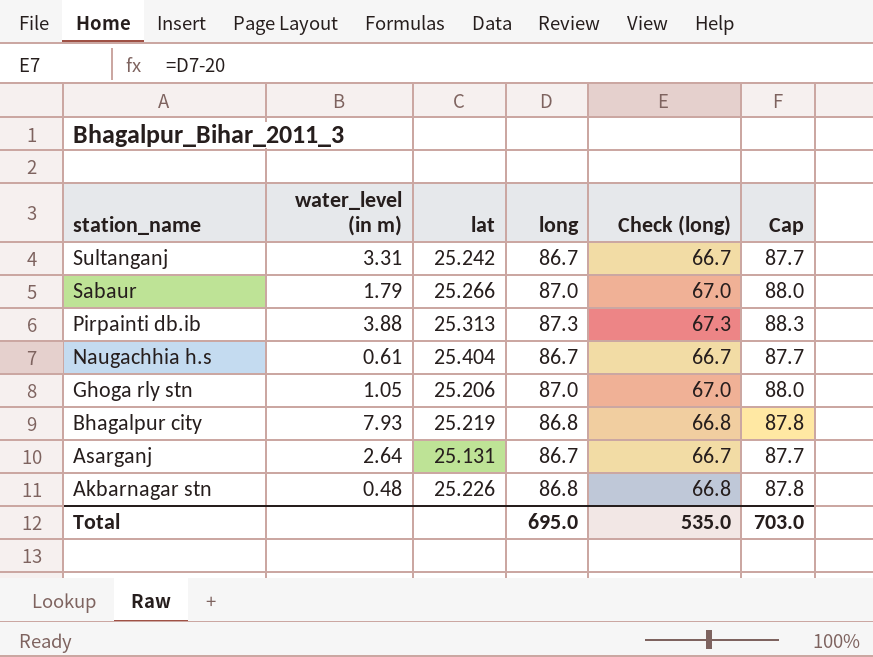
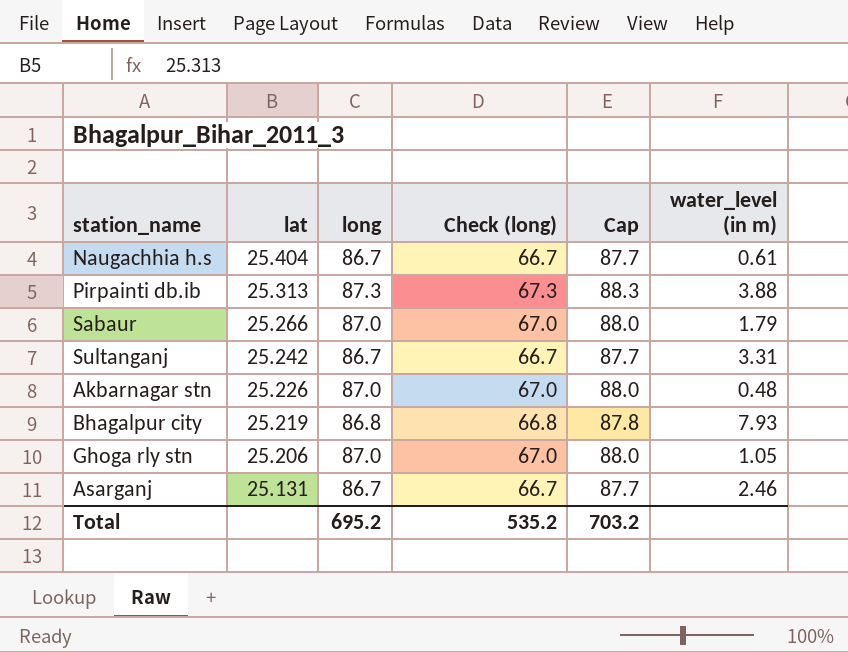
row order: station_name descending -> lat descending
column water_level (in m) | position: 2 -> 6
Akbarnagar stn | long: 86.8 -> 87.0
Akbarnagar stn | Check (long): 66.8 -> 67.0
Akbarnagar stn | Cap: 87.8 -> 88.0
Asarganj | water_level (in m): 2.64 -> 2.46
Total | long: 695.0 -> 695.2
Total | Check (long): 535.0 -> 535.2
Total | Cap: 703.0 -> 703.2

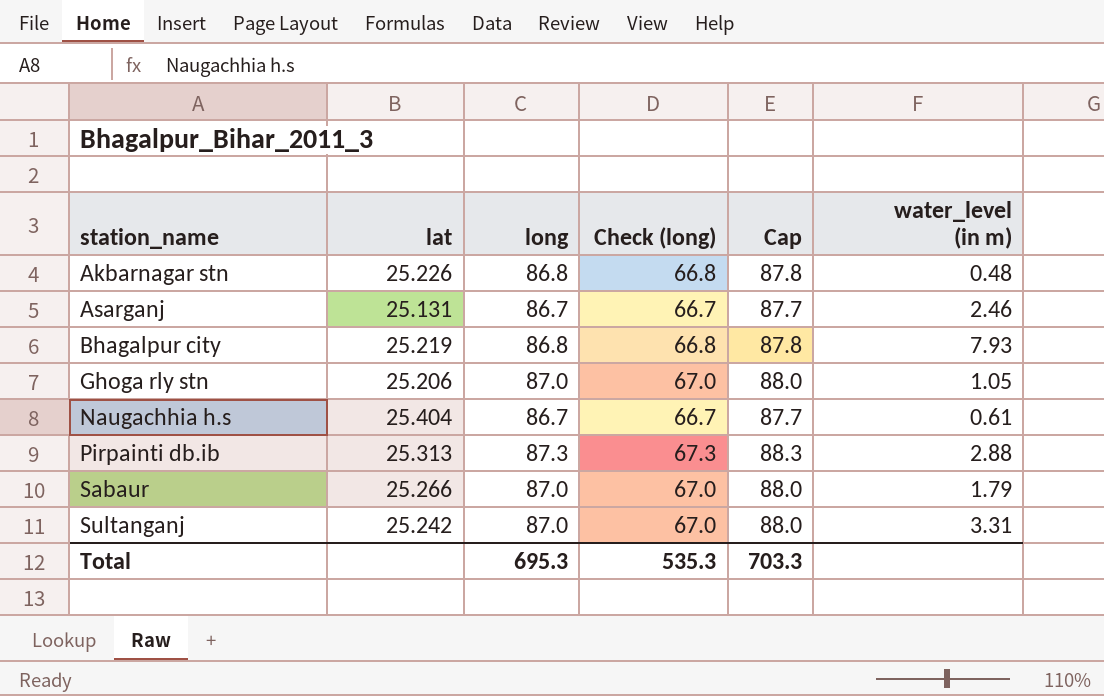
row order: lat descending -> station_name ascending
Akbarnagar stn | long: 87.0 -> 86.8
Akbarnagar stn | Check (long): 67.0 -> 66.8
Akbarnagar stn | Cap: 88.0 -> 87.8
Pirpainti db.ib | water_level (in m): 3.88 -> 2.88
Sultanganj | long: 86.7 -> 87.0
Sultanganj | Check (long): 66.7 -> 67.0
Sultanganj | Cap: 87.7 -> 88.0
Total | long: 695.2 -> 695.3
Total | Check (long): 535.2 -> 535.3
Total | Cap: 703.2 -> 703.3

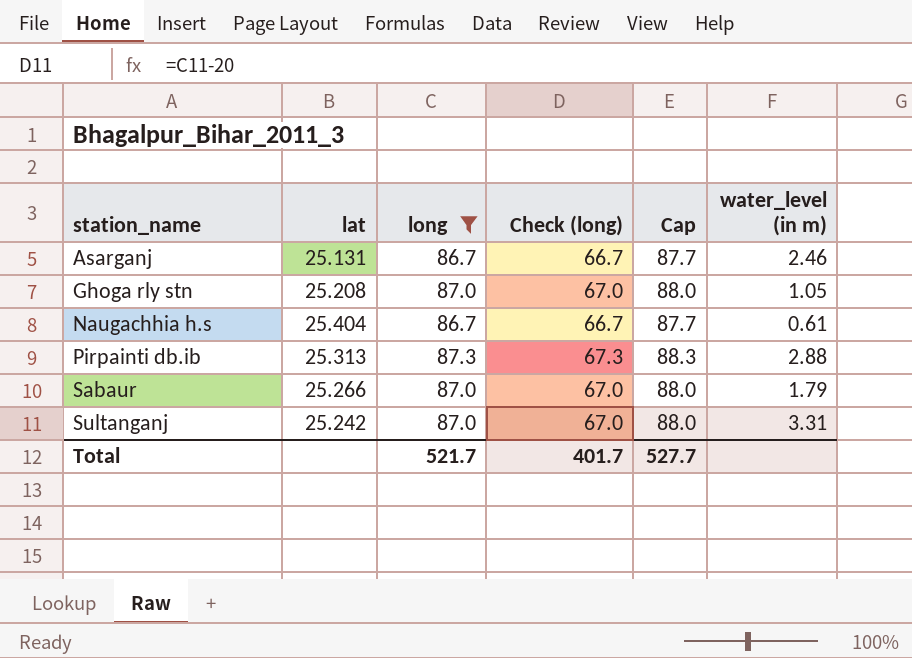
filter: none -> long != 86.8
Ghoga rly stn | lat: 25.206 -> 25.208
Total | long: 695.3 -> 521.7
Total | Check (long): 535.3 -> 401.7
Total | Cap: 703.3 -> 527.7

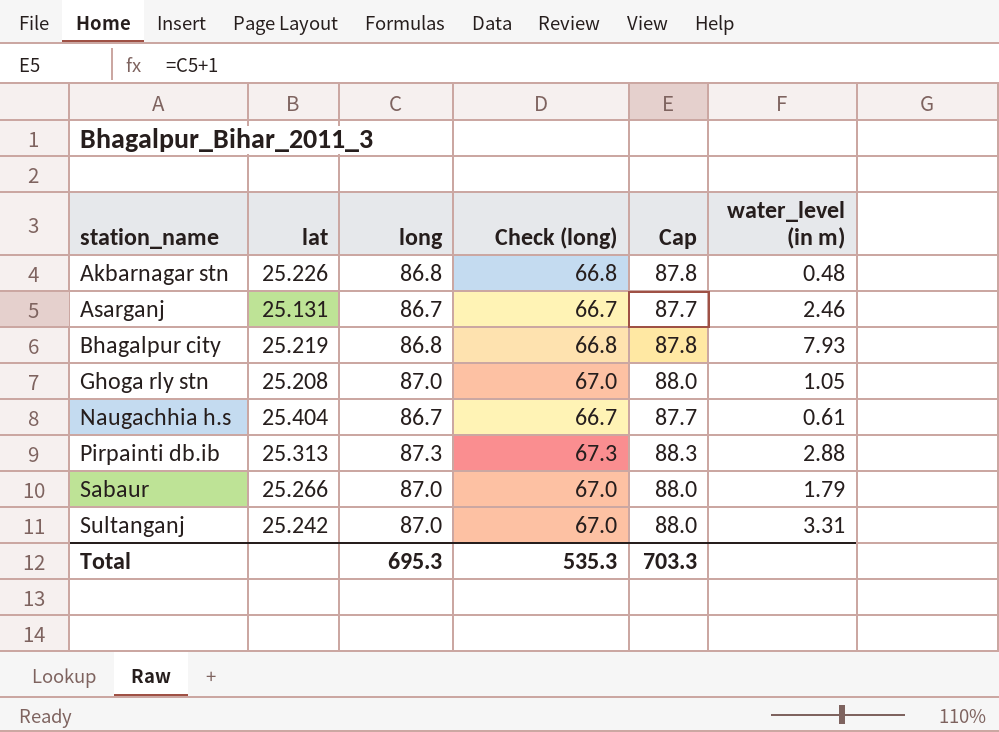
filter: long != 86.8 -> none
Total | long: 521.7 -> 695.3
Total | Check (long): 401.7 -> 535.3
Total | Cap: 527.7 -> 703.3

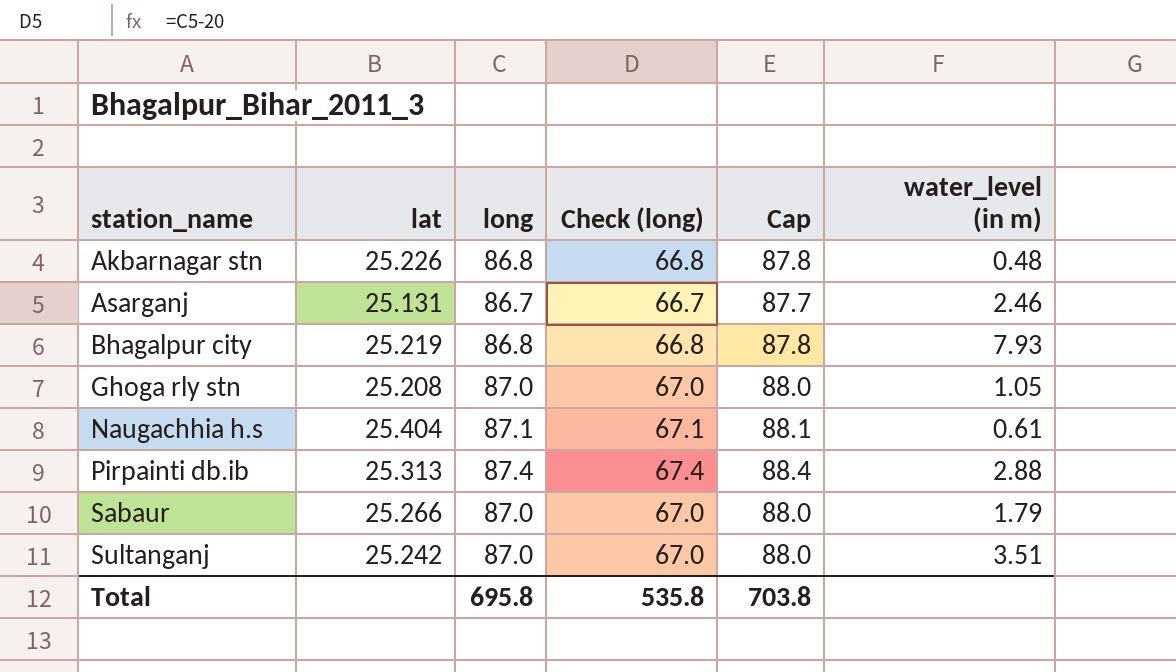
Naugachhia h.s | long: 86.7 -> 87.1
Naugachhia h.s | Check (long): 66.7 -> 67.1
Naugachhia h.s | Cap: 87.7 -> 88.1
Pirpainti db.ib | long: 87.3 -> 87.4
Pirpainti db.ib | Check (long): 67.3 -> 67.4
Pirpainti db.ib | Cap: 88.3 -> 88.4
Sultanganj | water_level (in m): 3.31 -> 3.51
Total | long: 695.3 -> 695.8
Total | Check (long): 535.3 -> 535.8
Total | Cap: 703.3 -> 703.8

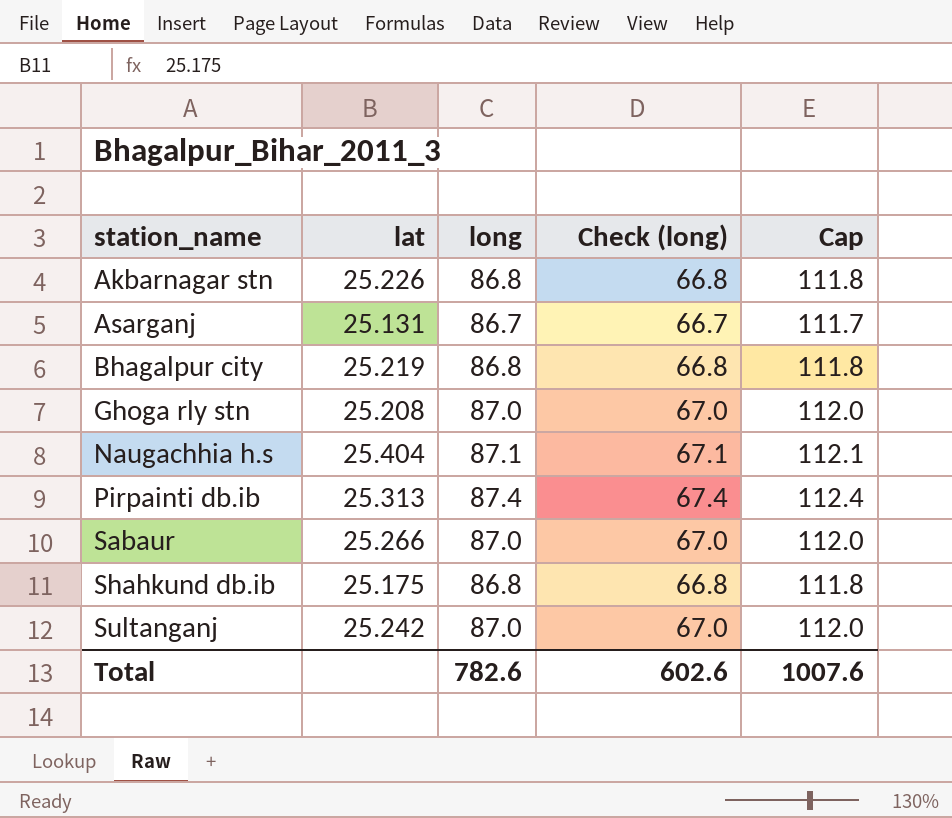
column water_level (in m) | position: 6 -> none
column Cap | formula: [long] + 1 -> [long] + 25
row Shahkund db.ib: none -> 25.175 | 86.8 | 66.8 | 111.8
Total | long: 695.8 -> 782.6
Total | Check (long): 535.8 -> 602.6
Total | Cap: 703.8 -> 1007.6

